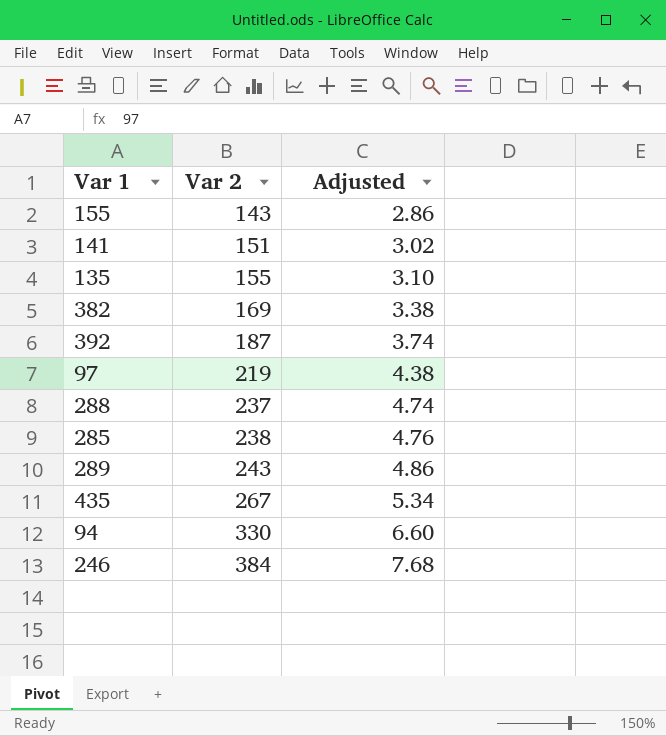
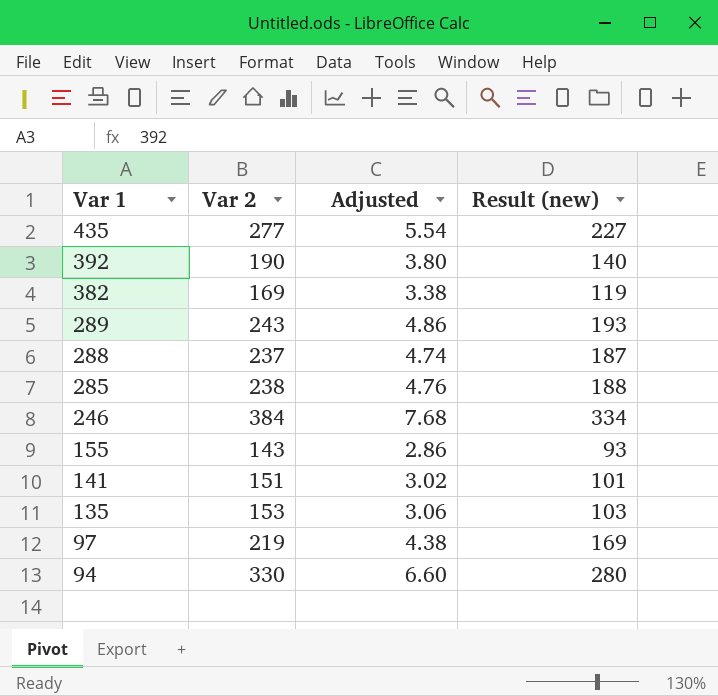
row order: Var 2 ascending -> Var 1 descending
column Result (new) | formula: none -> [Var 2] - 50
435 | Var 2: 267 -> 277
435 | Adjusted: 5.34 -> 5.54
392 | Var 2: 187 -> 190
392 | Adjusted: 3.74 -> 3.80
135 | Var 2: 155 -> 153
135 | Adjusted: 3.10 -> 3.06

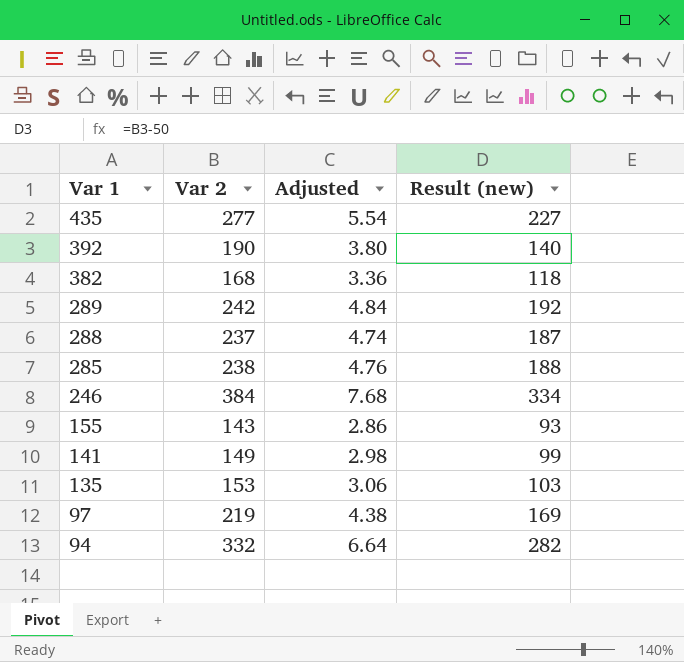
382 | Var 2: 169 -> 168
382 | Adjusted: 3.38 -> 3.36
382 | Result (new): 119 -> 118
289 | Var 2: 243 -> 242
289 | Adjusted: 4.86 -> 4.84
289 | Result (new): 193 -> 192
141 | Var 2: 151 -> 149
141 | Adjusted: 3.02 -> 2.98
141 | Result (new): 101 -> 99
94 | Var 2: 330 -> 332
94 | Adjusted: 6.60 -> 6.64
94 | Result (new): 280 -> 282

